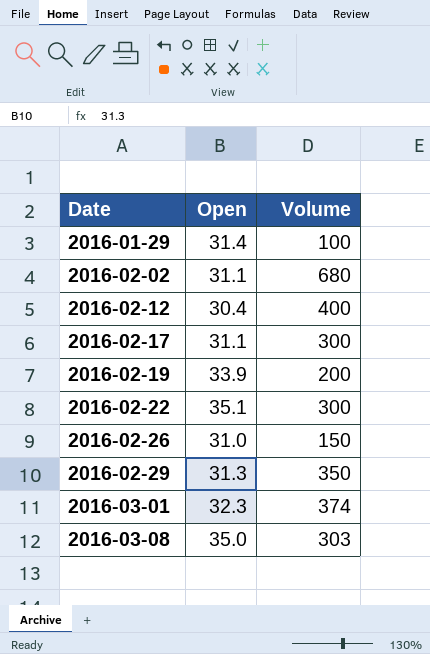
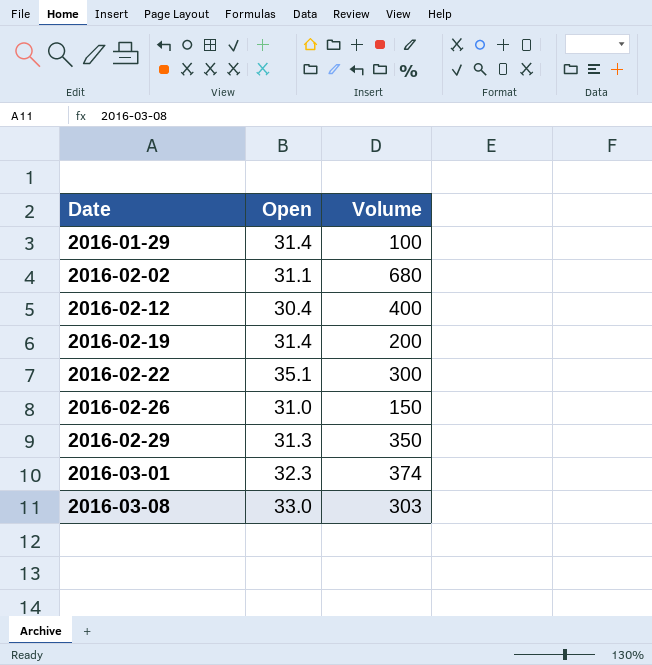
row 2016-02-17: 31.1 | 300 -> none
2016-02-19 | Open: 33.9 -> 31.4
2016-03-08 | Open: 35.0 -> 33.0

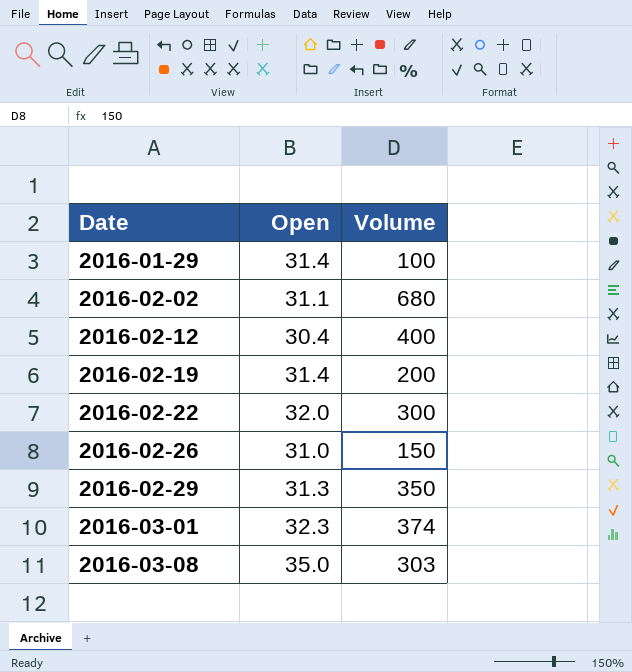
2016-02-22 | Open: 35.1 -> 32.0
2016-03-08 | Open: 33.0 -> 35.0

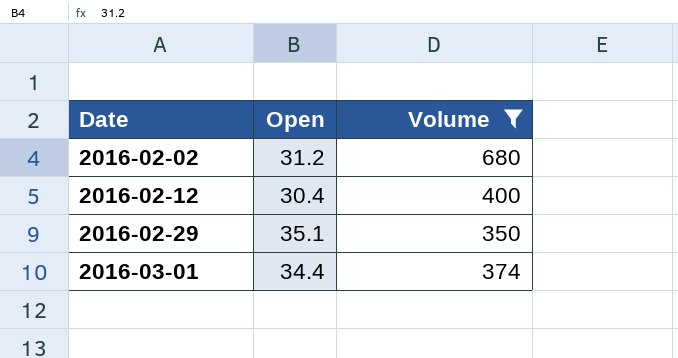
filter: none -> Volume >= 350
2016-02-02 | Open: 31.1 -> 31.2
2016-02-29 | Open: 31.3 -> 35.1
2016-03-01 | Open: 32.3 -> 34.4

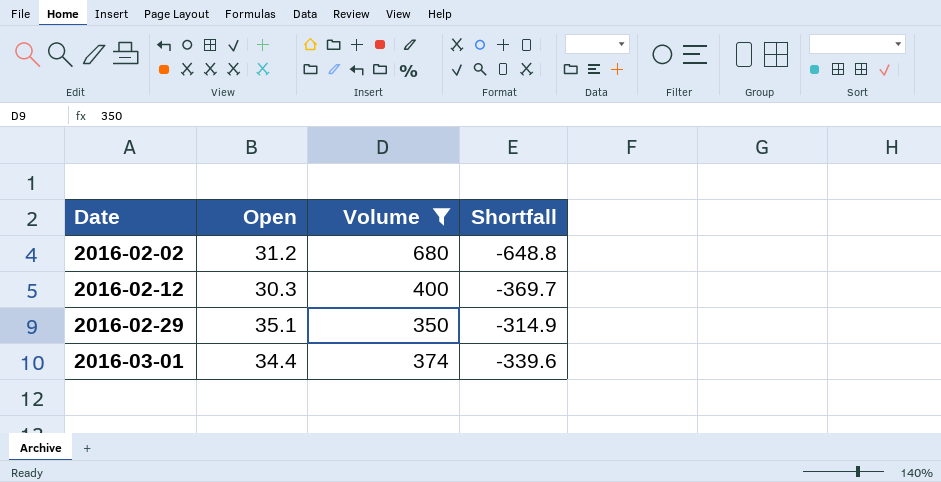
column Shortfall | formula: none -> [Open] - [Volume]
2016-02-12 | Open: 30.4 -> 30.3

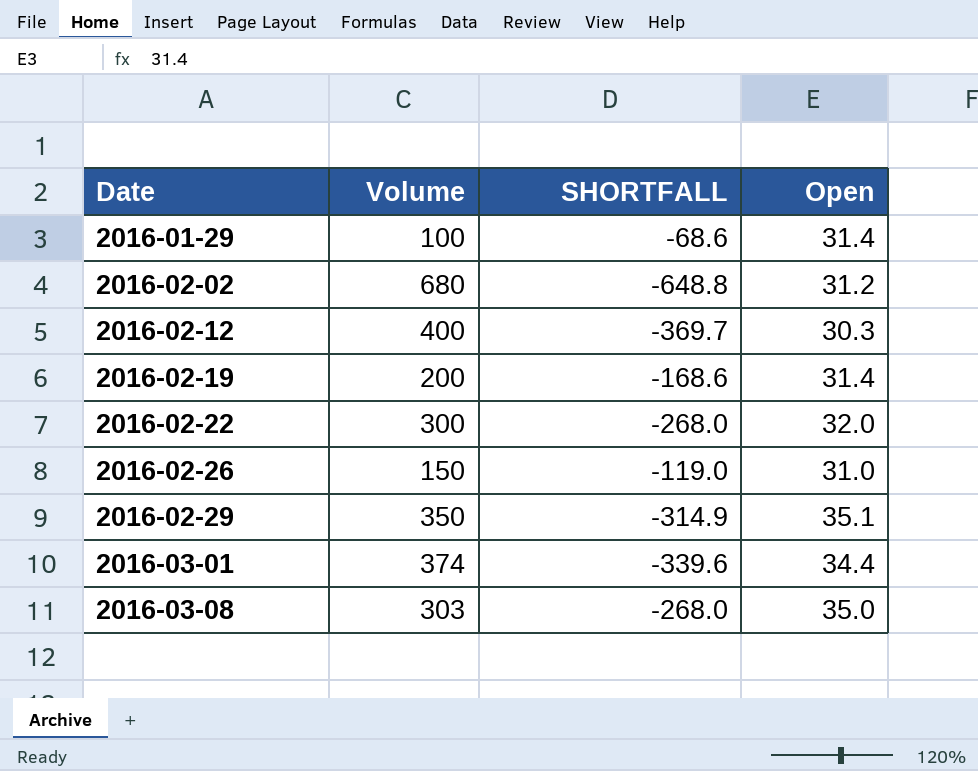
filter: Volume >= 350 -> none
column name: Shortfall -> SHORTFALL
column Open | position: 2 -> 4

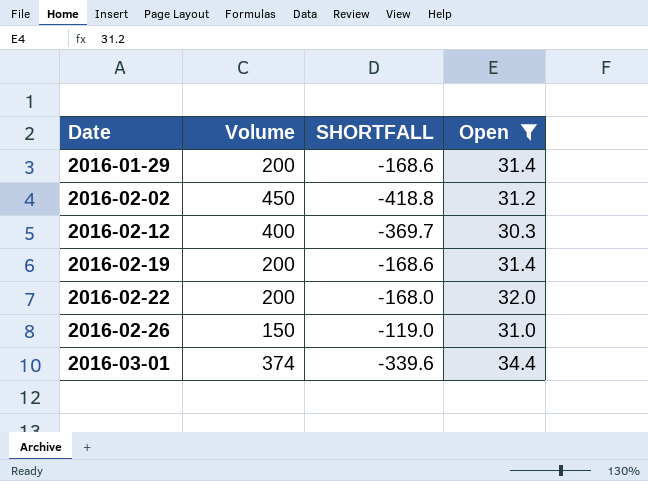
filter: none -> Open <= 34.4
2016-01-29 | Volume: 100 -> 200
2016-01-29 | SHORTFALL: -68.6 -> -168.6
2016-02-02 | Volume: 680 -> 450
2016-02-02 | SHORTFALL: -648.8 -> -418.8
2016-02-22 | Volume: 300 -> 200
2016-02-22 | SHORTFALL: -268.0 -> -168.0

